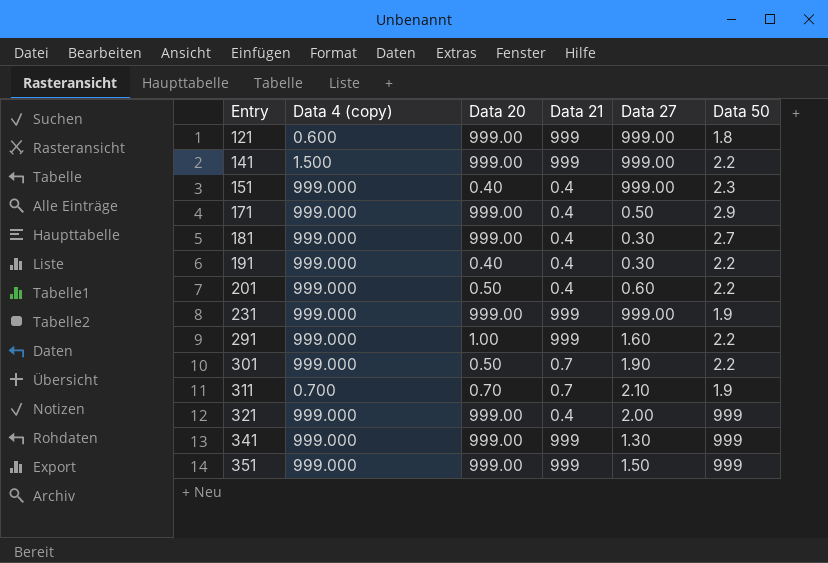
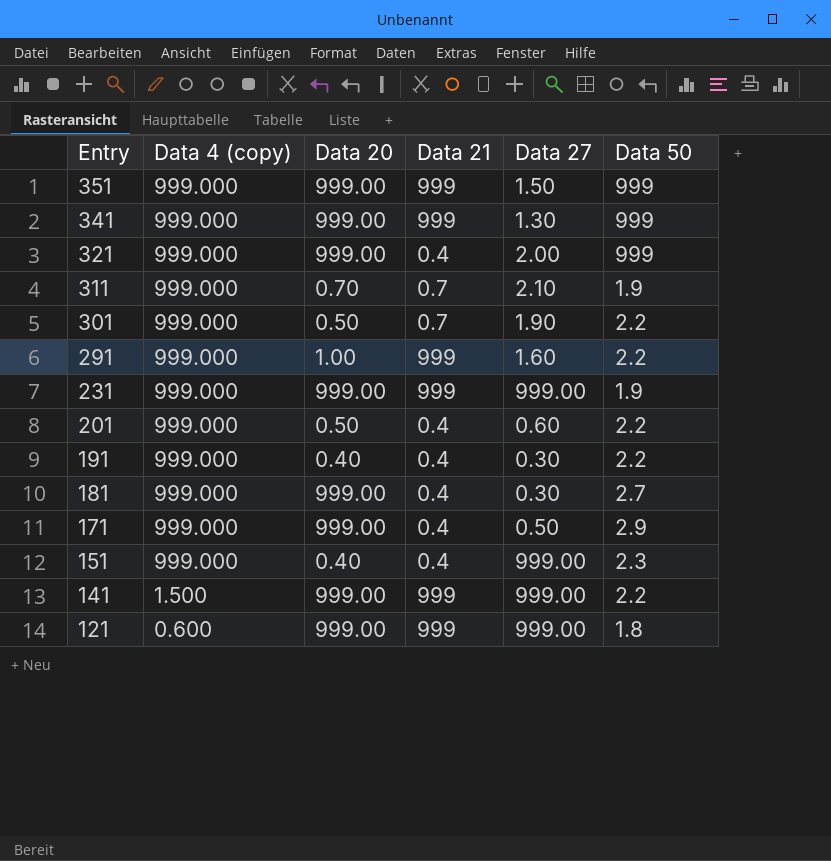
row order: Entry ascending -> Entry descending
311 | Data 4 (copy): 0.700 -> 999.000

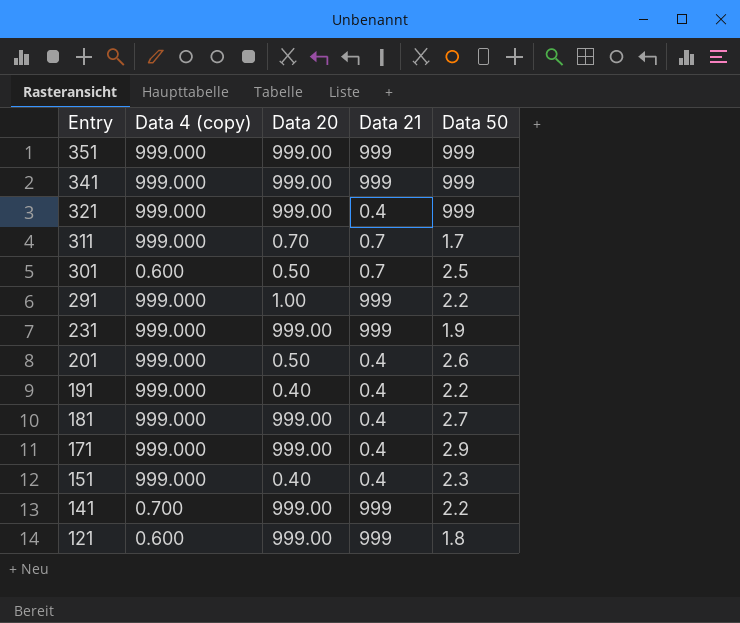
column Data 27 | position: 5 -> none
311 | Data 50: 1.9 -> 1.7
301 | Data 4 (copy): 999.000 -> 0.600
301 | Data 50: 2.2 -> 2.5
201 | Data 50: 2.2 -> 2.6
141 | Data 4 (copy): 1.500 -> 0.700

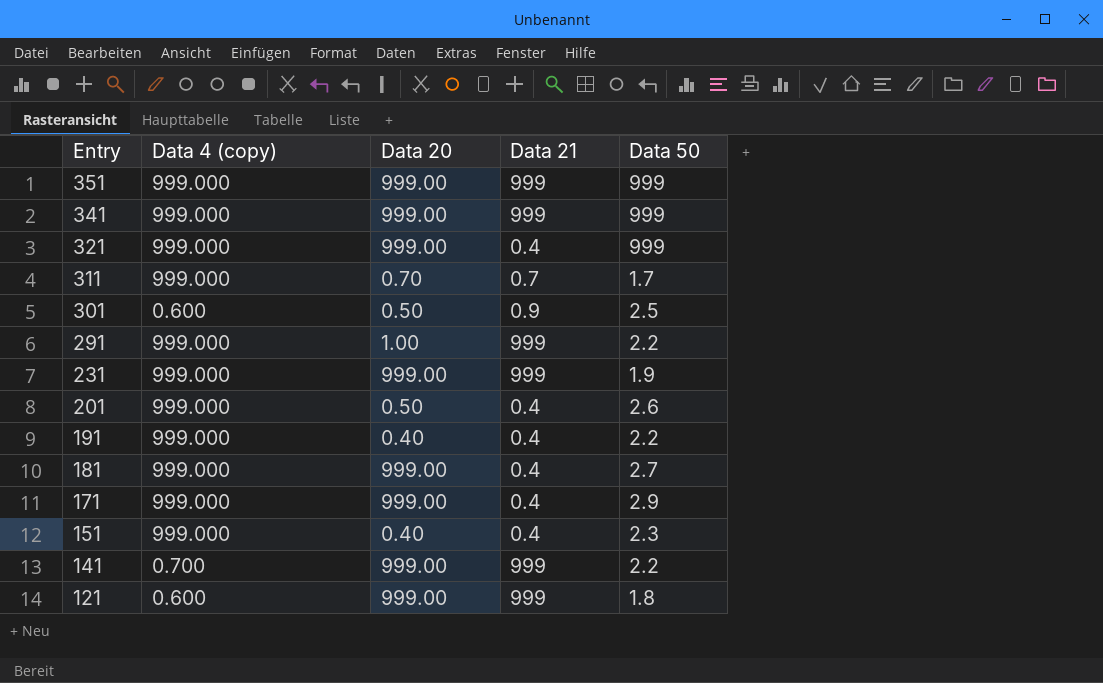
301 | Data 21: 0.7 -> 0.9

